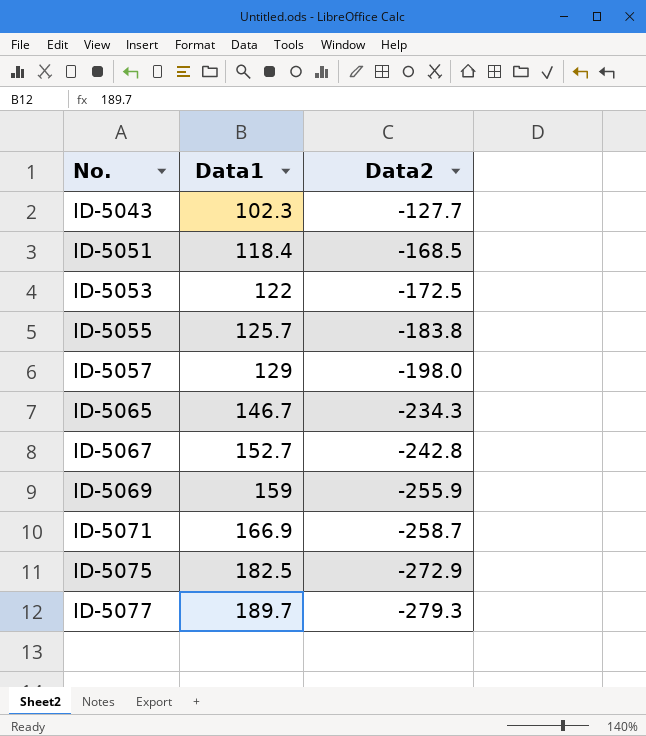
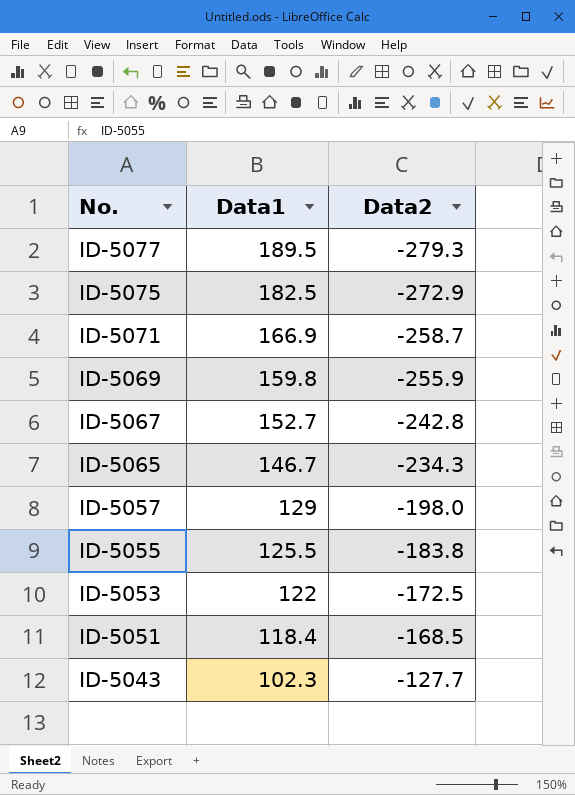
row order: No. ascending -> No. descending
ID-5077 | Data1: 189.7 -> 189.5
ID-5069 | Data1: 159 -> 159.8
ID-5055 | Data1: 125.7 -> 125.5

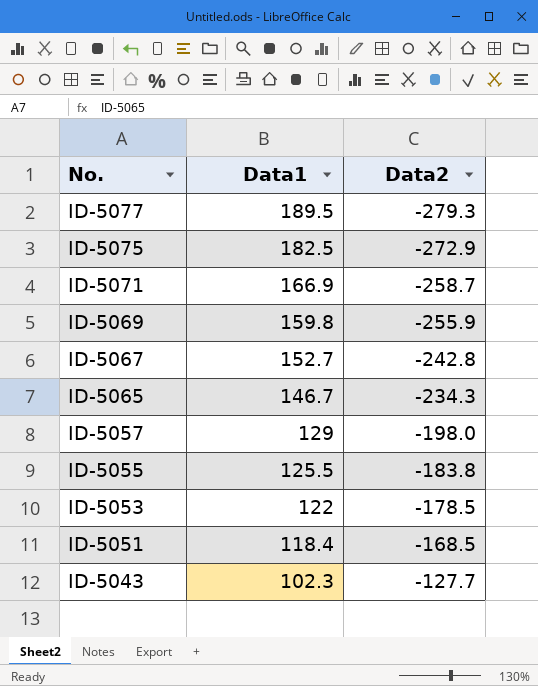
ID-5053 | Data2: -172.5 -> -178.5

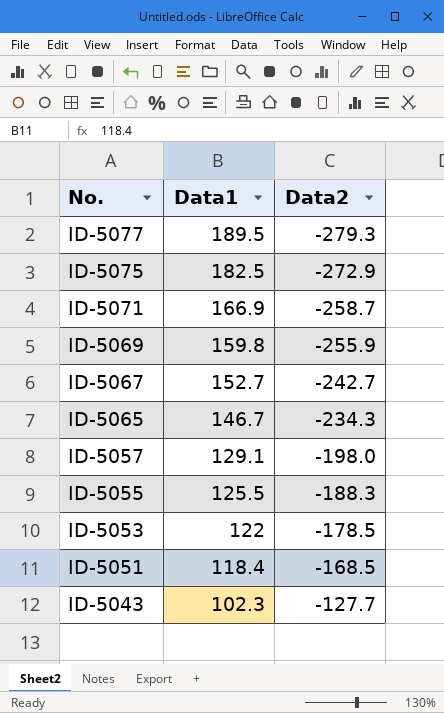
ID-5067 | Data2: -242.8 -> -242.7
ID-5057 | Data1: 129 -> 129.1
ID-5055 | Data2: -183.8 -> -188.3

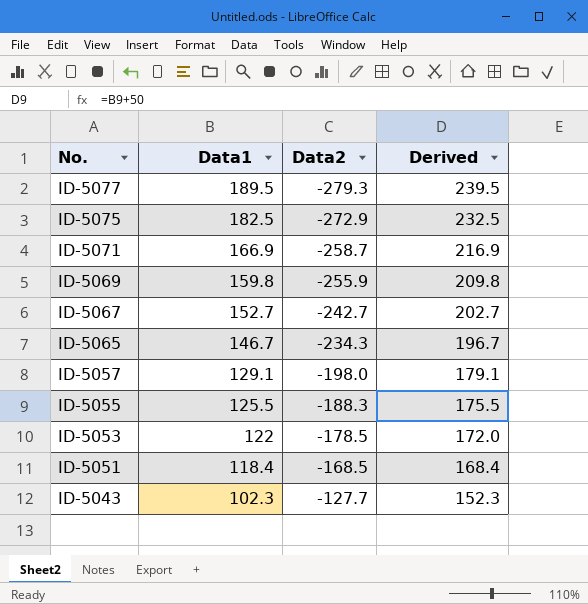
column Derived | formula: none -> [Data1] + 50

